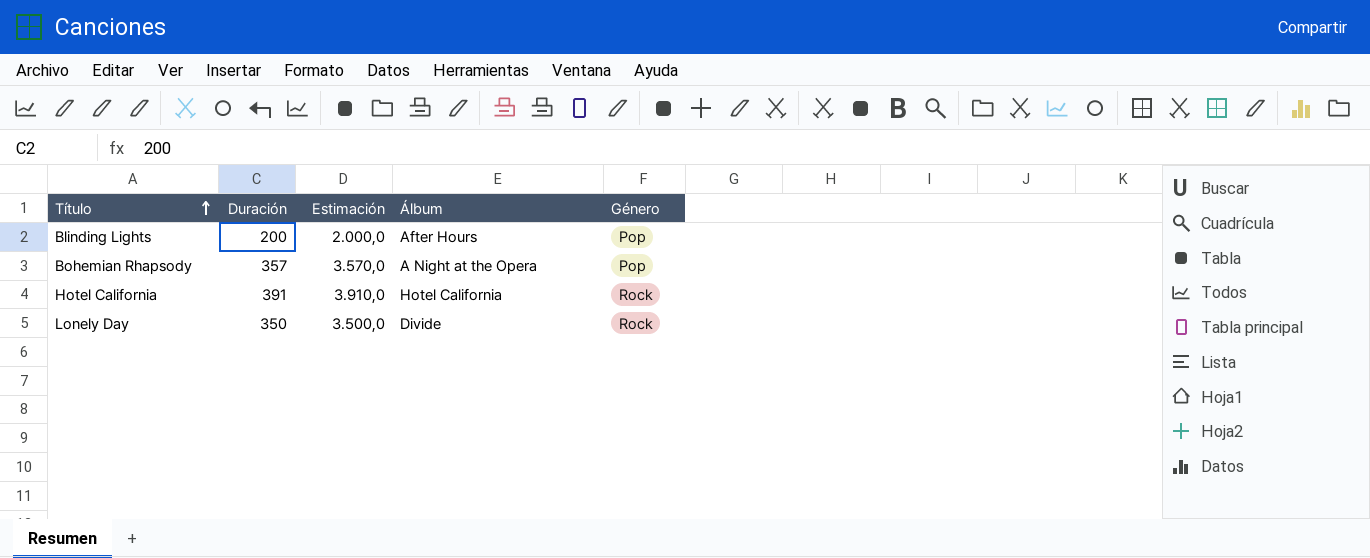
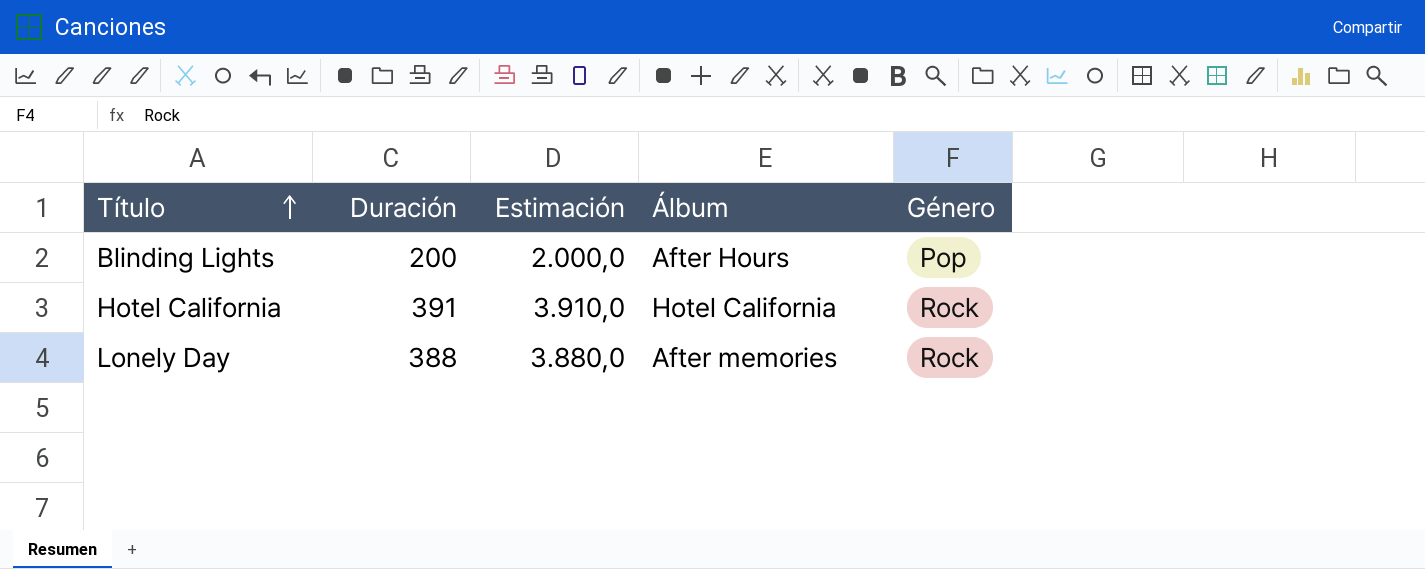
row Bohemian Rhapsody: 357 | 3.570,0 | A Night at the Opera | Pop -> none
Lonely Day | Duración: 350 -> 388
Lonely Day | Estimación: 3.500,0 -> 3.880,0
Lonely Day | Álbum: Divide -> After memories

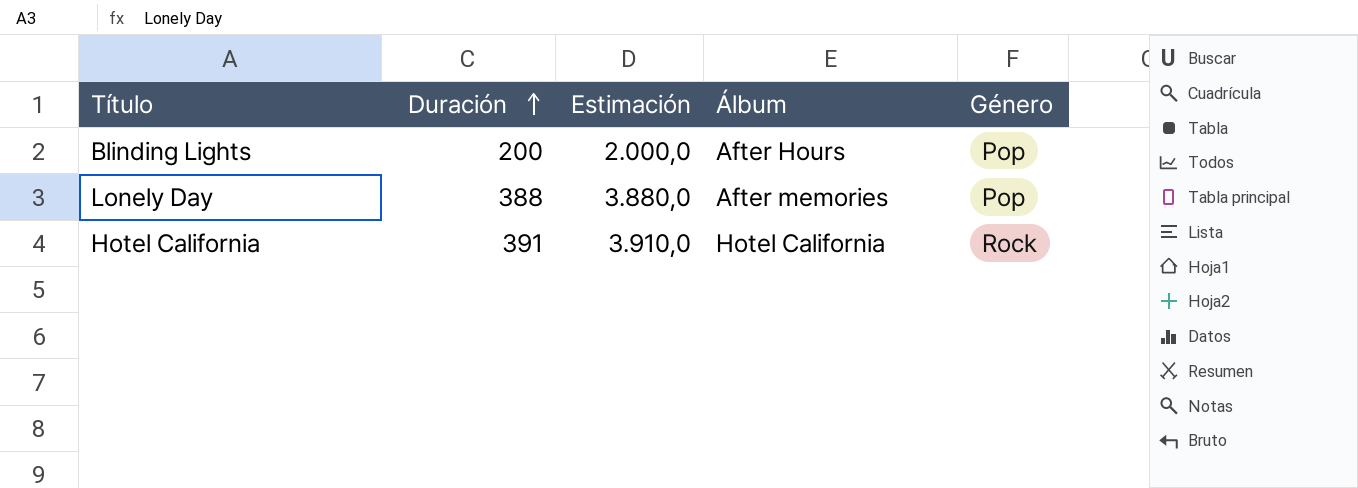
row order: Título ascending -> Duración ascending
Lonely Day | Género: Rock -> Pop

